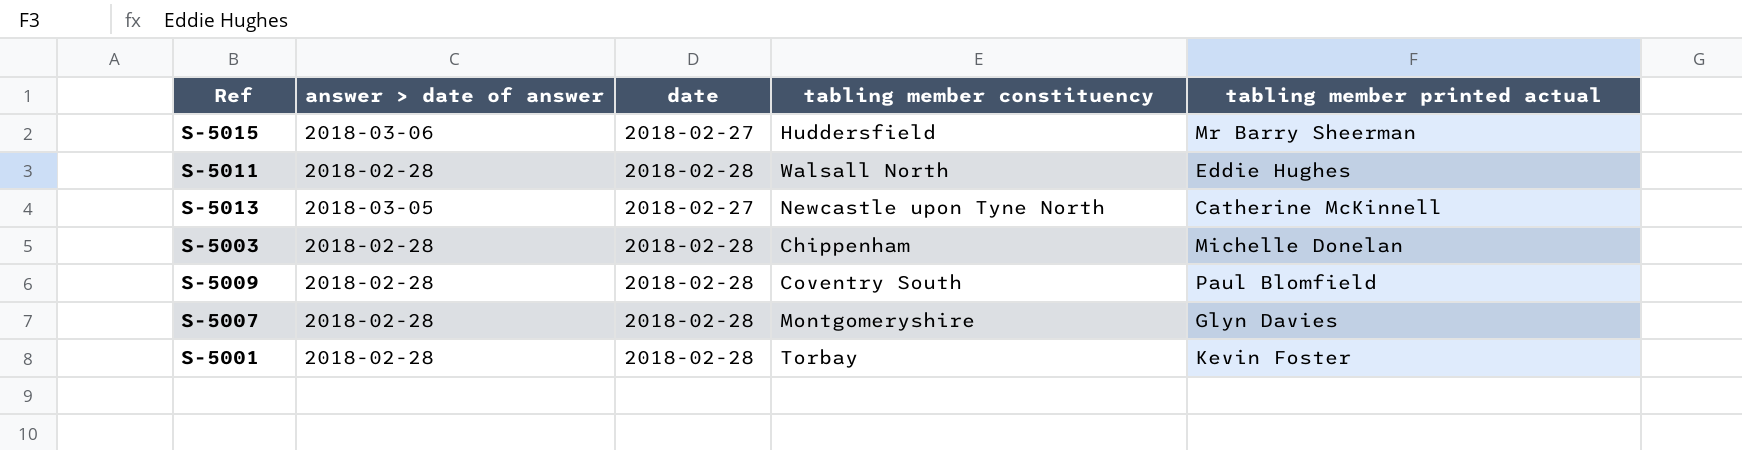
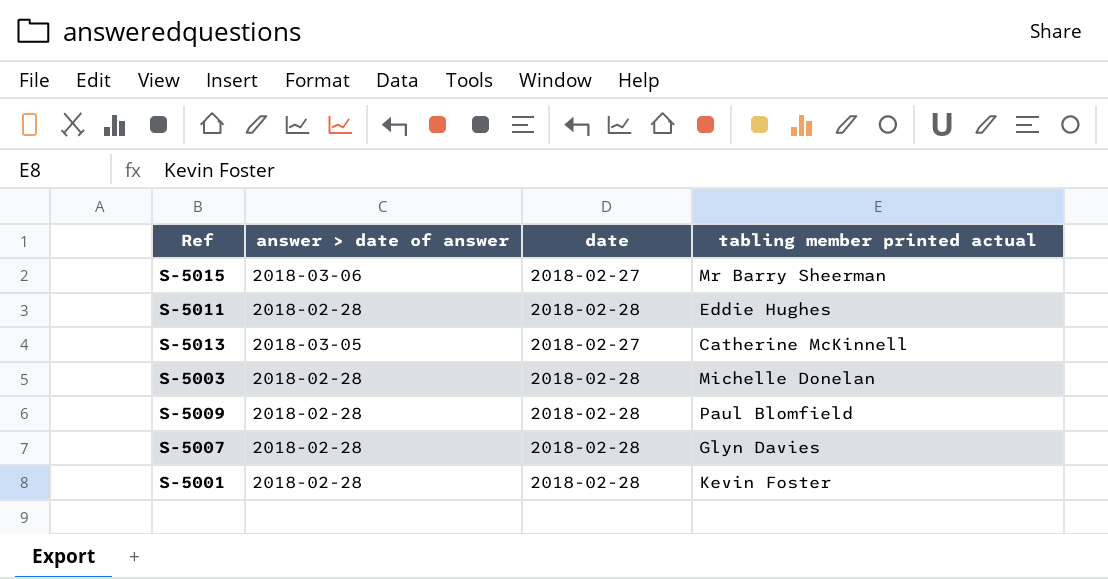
column tabling member constituency | position: 4 -> none

